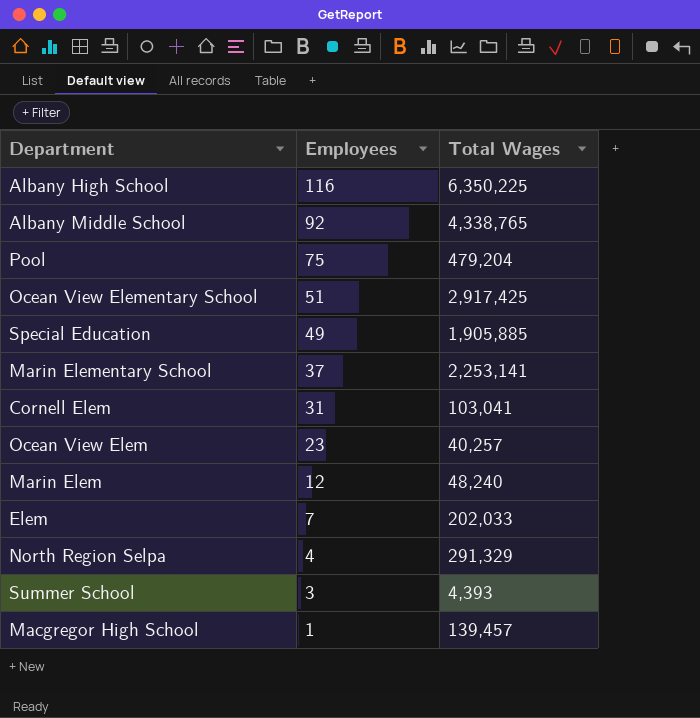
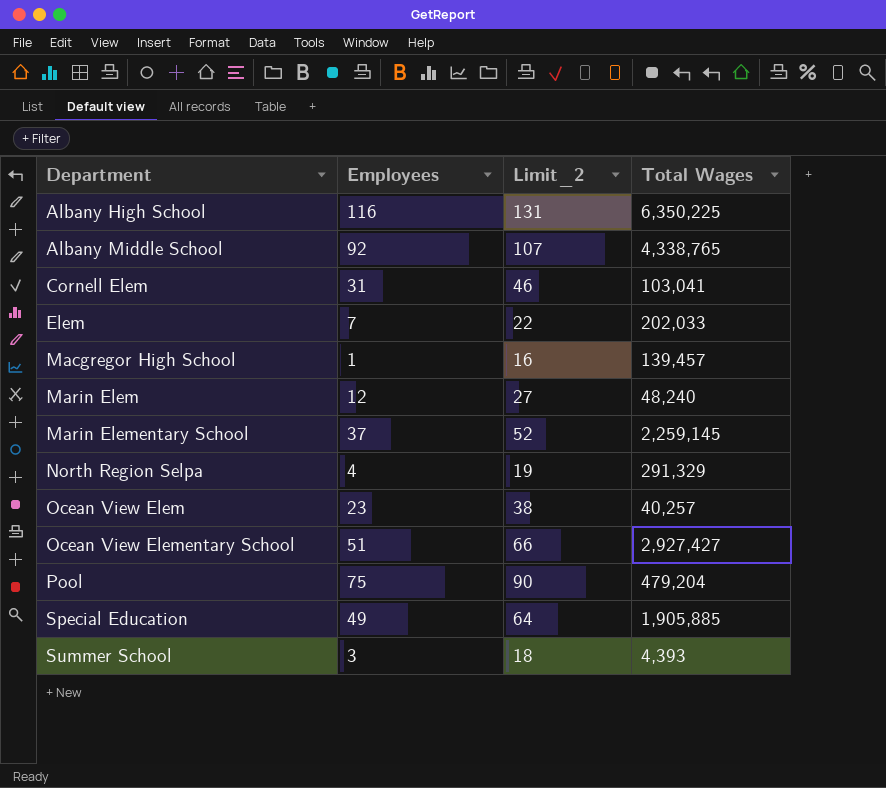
row order: Employees descending -> Department ascending
column Limit_2 | formula: none -> [Employees] + 15
Marin Elementary School | Total Wages: 2,253,141 -> 2,259,145
Ocean View Elementary School | Total Wages: 2,917,425 -> 2,927,427

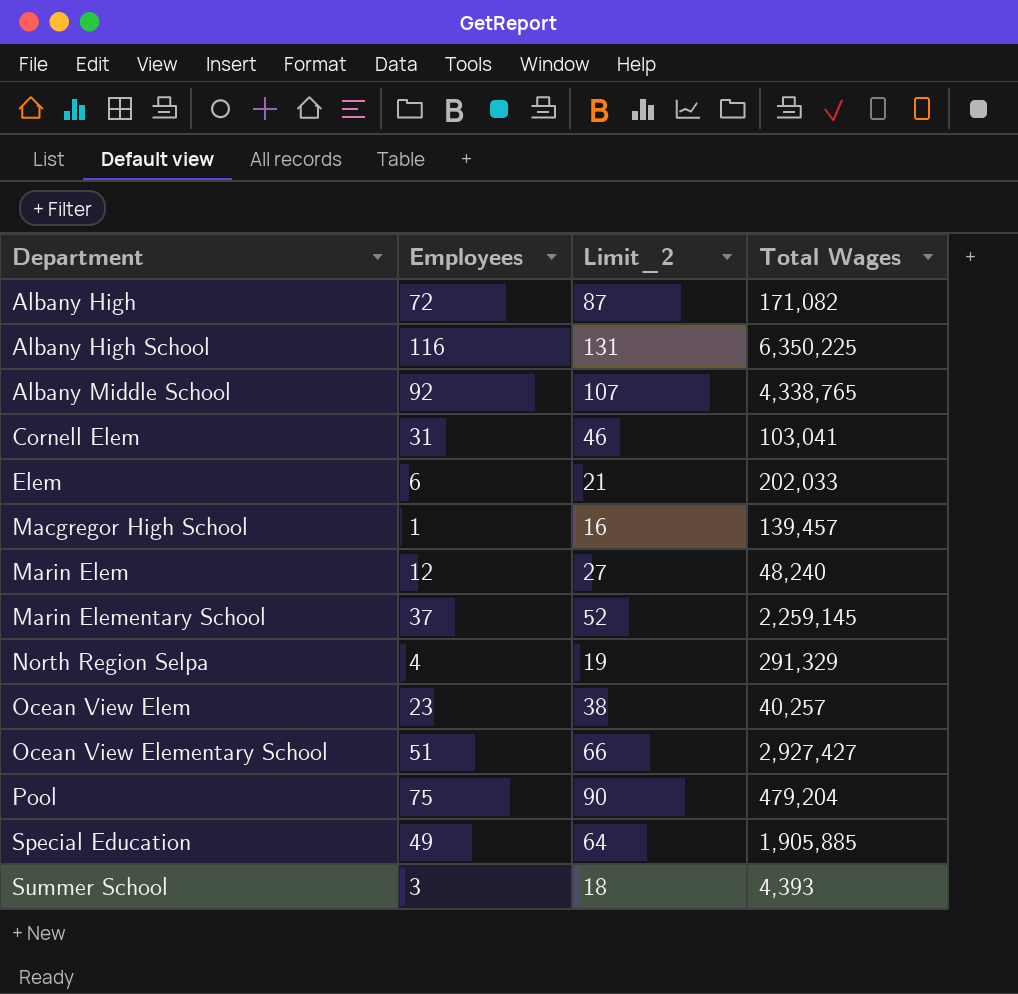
row Albany High: none -> 72 | 87 | 171,082
Elem | Employees: 7 -> 6
Elem | Limit_2: 22 -> 21

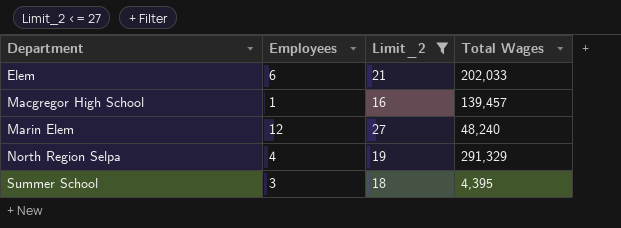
filter: none -> Limit_2 <= 27
Summer School | Total Wages: 4,393 -> 4,395

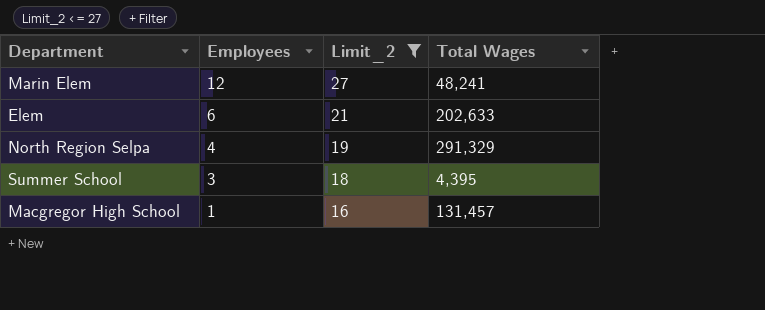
row order: Department ascending -> Employees descending
Marin Elem | Total Wages: 48,240 -> 48,241
Elem | Total Wages: 202,033 -> 202,633
Macgregor High School | Total Wages: 139,457 -> 131,457

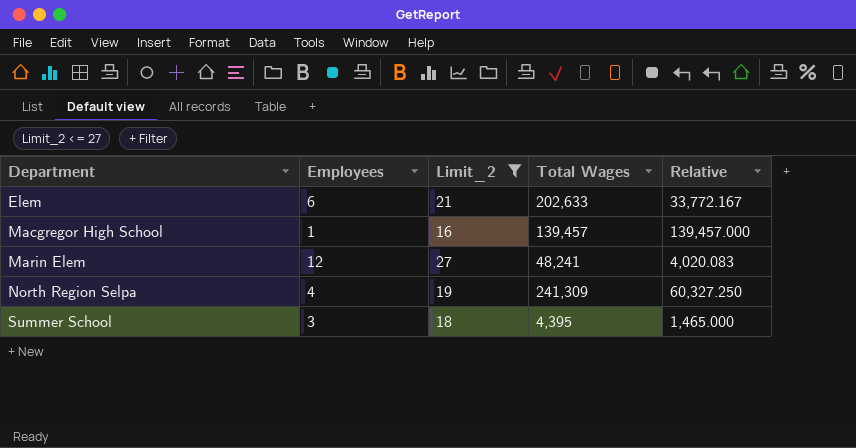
row order: Employees descending -> Department ascending
column Relative | formula: none -> [Total Wages] / [Employees]
Macgregor High School | Total Wages: 131,457 -> 139,457
North Region Selpa | Total Wages: 291,329 -> 241,309

